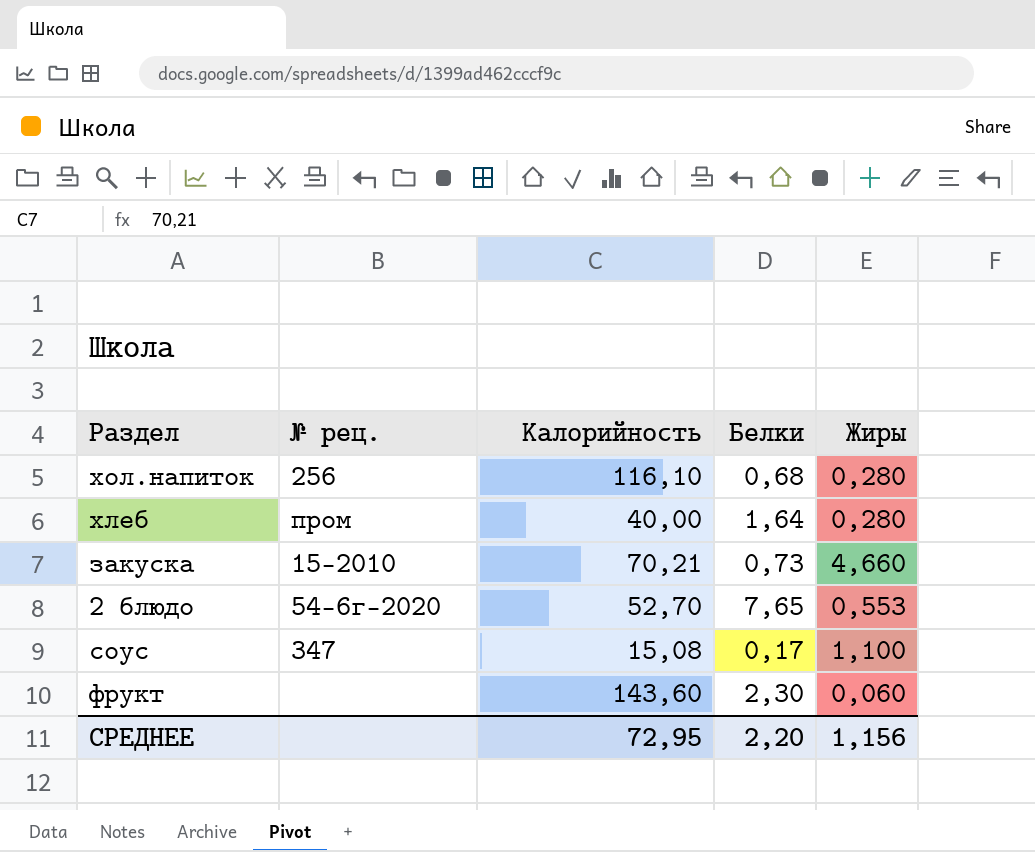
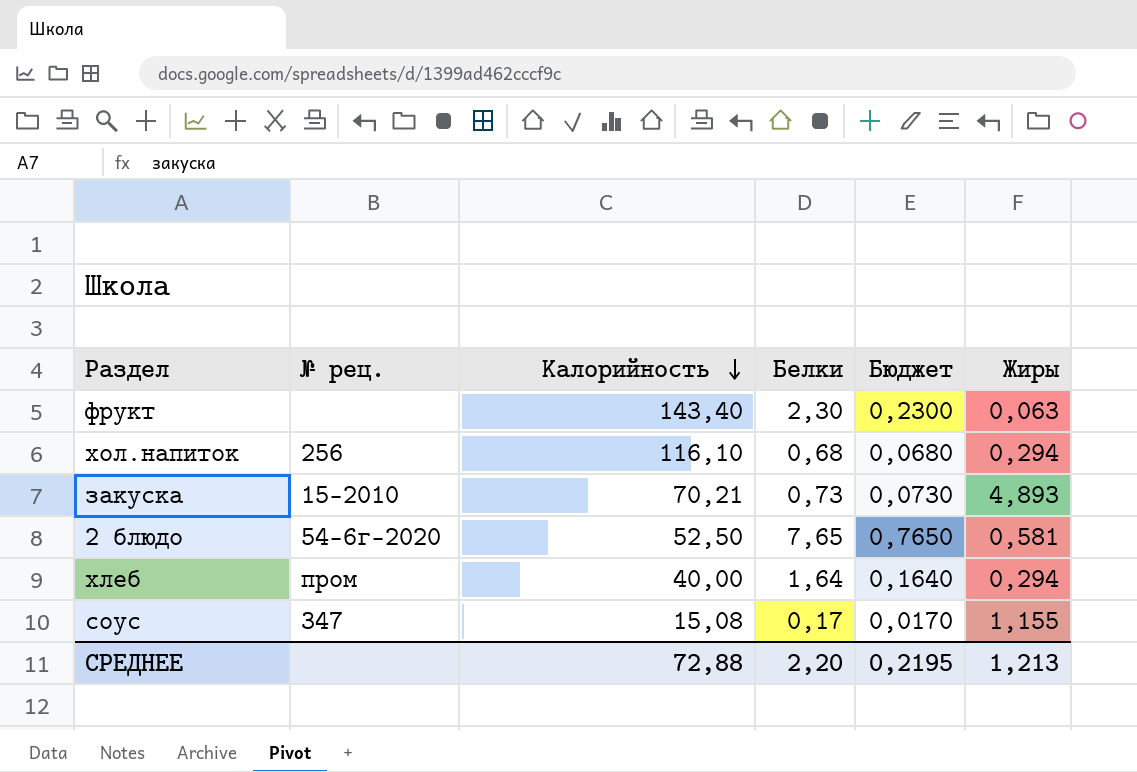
row order: none -> Калорийность descending
column Бюджет | formula: none -> [Белки] * 0,1
фрукт | Калорийность: 143,60 -> 143,40
фрукт | Жиры: 0,060 -> 0,063
хол.напиток | Жиры: 0,280 -> 0,294
закуска | Жиры: 4,660 -> 4,893
2 блюдо | Калорийность: 52,70 -> 52,50
2 блюдо | Жиры: 0,553 -> 0,581
хлеб | Жиры: 0,280 -> 0,294
соус | Жиры: 1,100 -> 1,155
СРЕДНЕЕ | Калорийность: 72,95 -> 72,88
СРЕДНЕЕ | Жиры: 1,156 -> 1,213

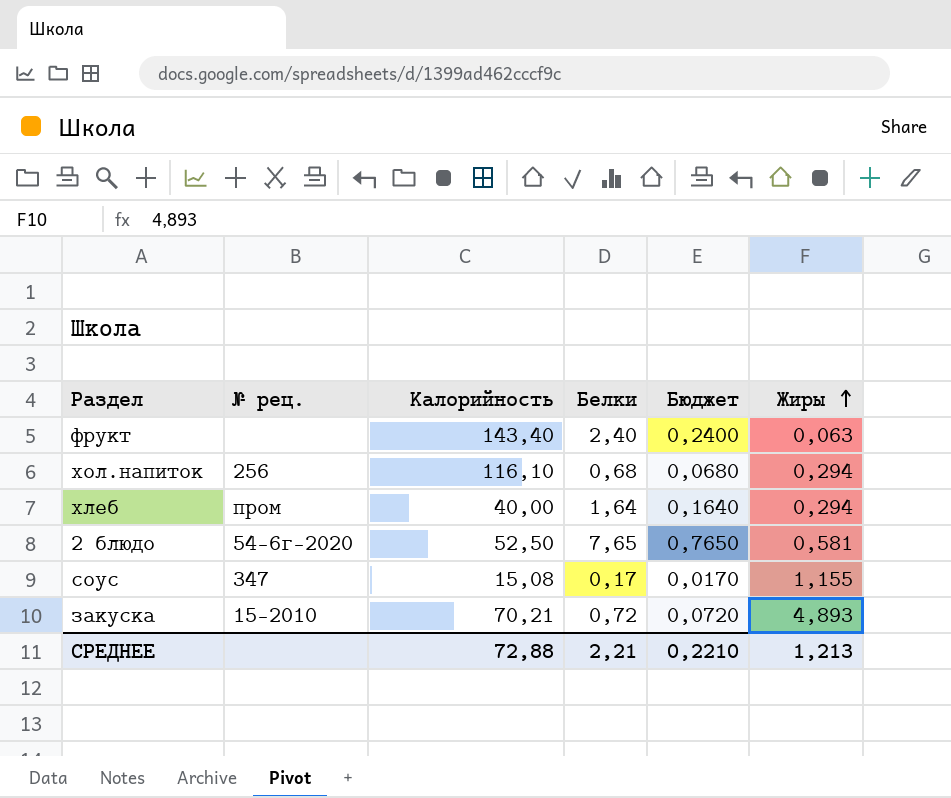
row order: Калорийность descending -> Жиры ascending
фрукт | Белки: 2,30 -> 2,40
фрукт | Бюджет: 0,2300 -> 0,2400
закуска | Белки: 0,73 -> 0,72
закуска | Бюджет: 0,0730 -> 0,0720
СРЕДНЕЕ | Белки: 2,20 -> 2,21
СРЕДНЕЕ | Бюджет: 0,2195 -> 0,2210

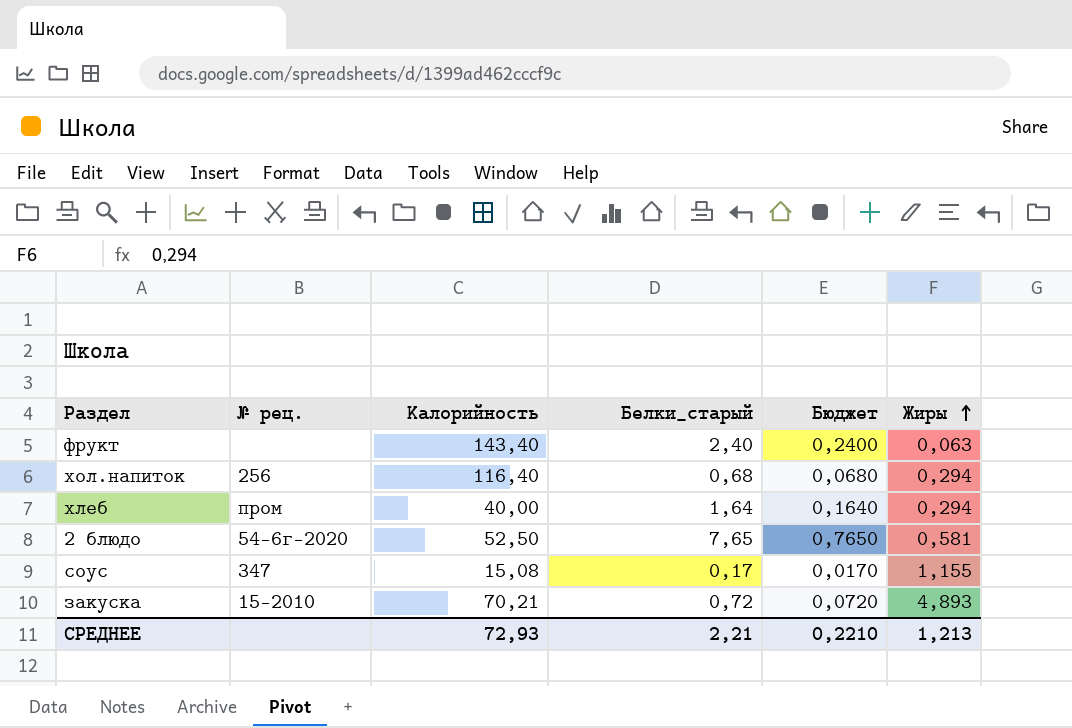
column name: Белки -> Белки_старый
хол.напиток | Калорийность: 116,10 -> 116,40
СРЕДНЕЕ | Калорийность: 72,88 -> 72,93

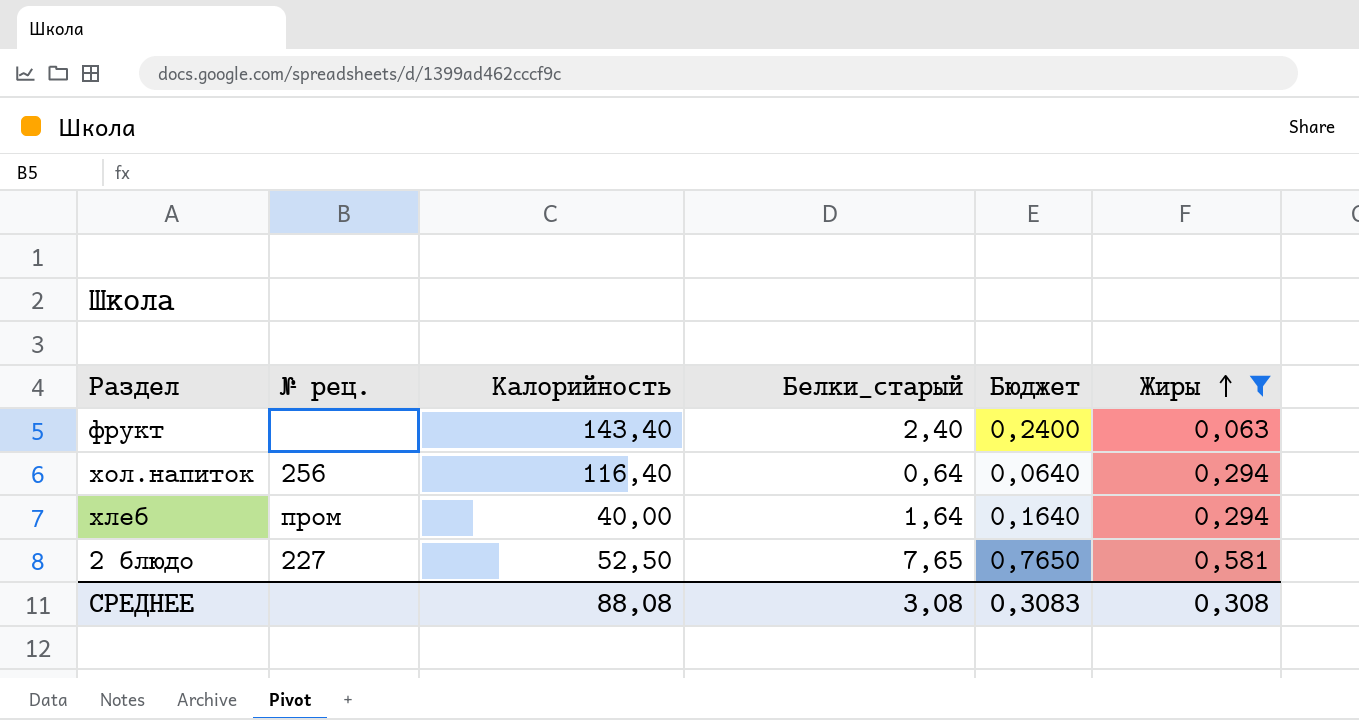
filter: none -> Жиры <= 0,581
хол.напиток | Белки_старый: 0,68 -> 0,64
хол.напиток | Бюджет: 0,0680 -> 0,0640
2 блюдо | № рец.: 54-6г-2020 -> 227
СРЕДНЕЕ | Калорийность: 72,93 -> 88,08
СРЕДНЕЕ | Белки_старый: 2,21 -> 3,08
СРЕДНЕЕ | Бюджет: 0,2210 -> 0,3083
СРЕДНЕЕ | Жиры: 1,213 -> 0,308

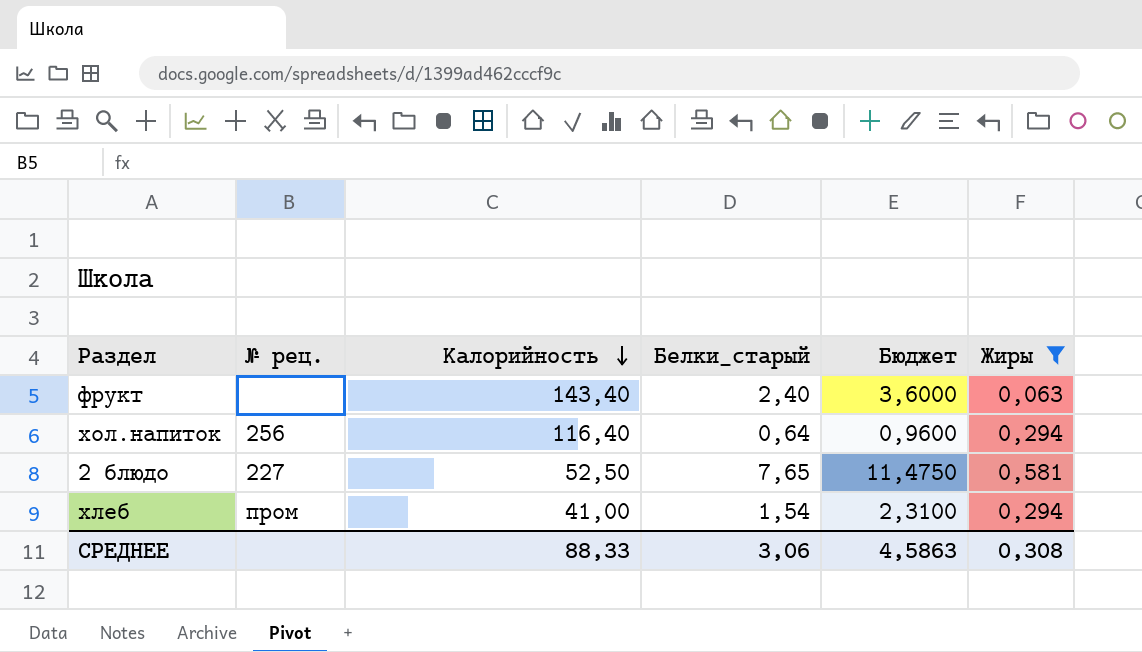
row order: Жиры ascending -> Калорийность descending
column Бюджет | formula: [Белки_старый] * 0,1 -> [Белки_старый] * 1,5
хлеб | Калорийность: 40,00 -> 41,00
хлеб | Белки_старый: 1,64 -> 1,54
СРЕДНЕЕ | Калорийность: 88,08 -> 88,33
СРЕДНЕЕ | Белки_старый: 3,08 -> 3,06
СРЕДНЕЕ | Бюджет: 0,3083 -> 4,5863

